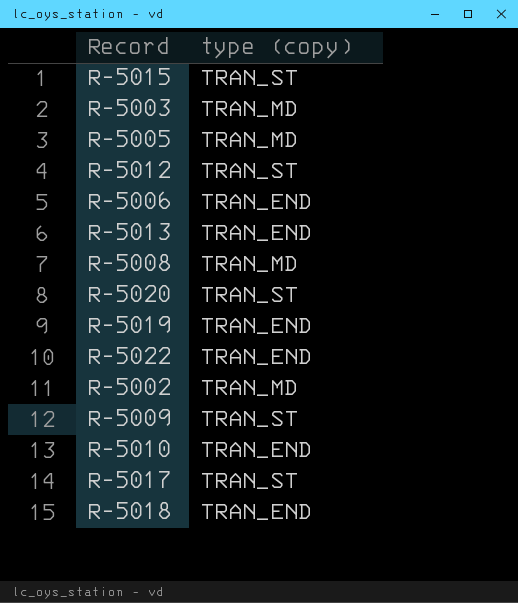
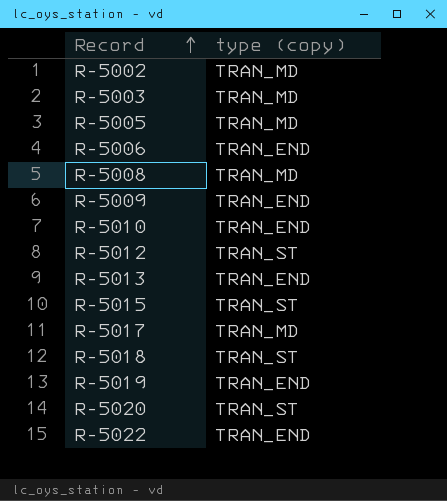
row order: none -> Record ascending
R-5009 | type (copy): TRAN_ST -> TRAN_END
R-5017 | type (copy): TRAN_ST -> TRAN_MD
R-5018 | type (copy): TRAN_END -> TRAN_ST

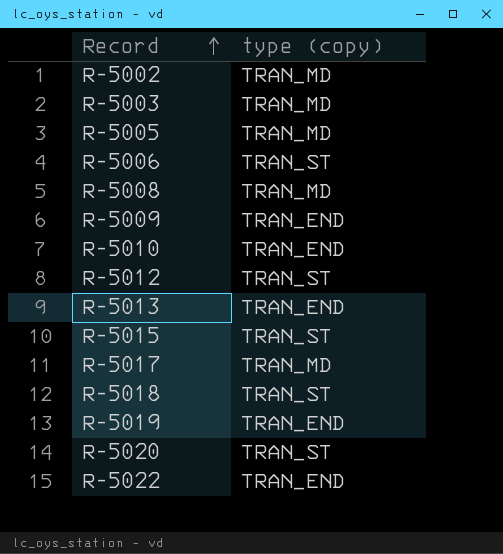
R-5006 | type (copy): TRAN_END -> TRAN_ST

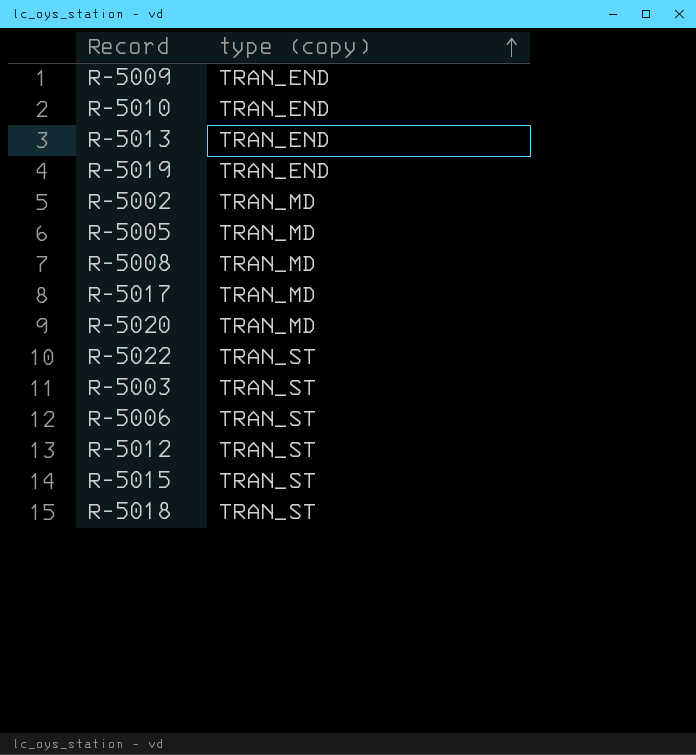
row order: Record ascending -> type (copy) ascending
R-5020 | type (copy): TRAN_ST -> TRAN_MD
R-5022 | type (copy): TRAN_END -> TRAN_ST
R-5003 | type (copy): TRAN_MD -> TRAN_ST

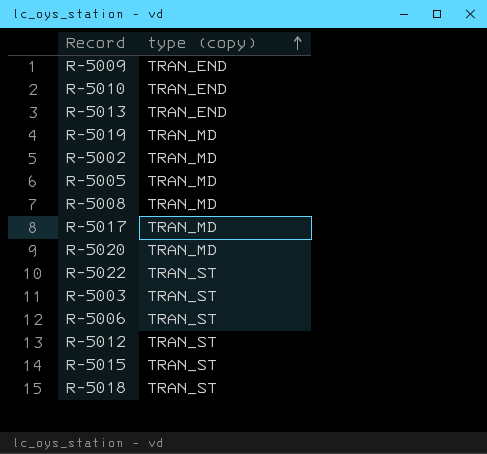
R-5019 | type (copy): TRAN_END -> TRAN_MD

